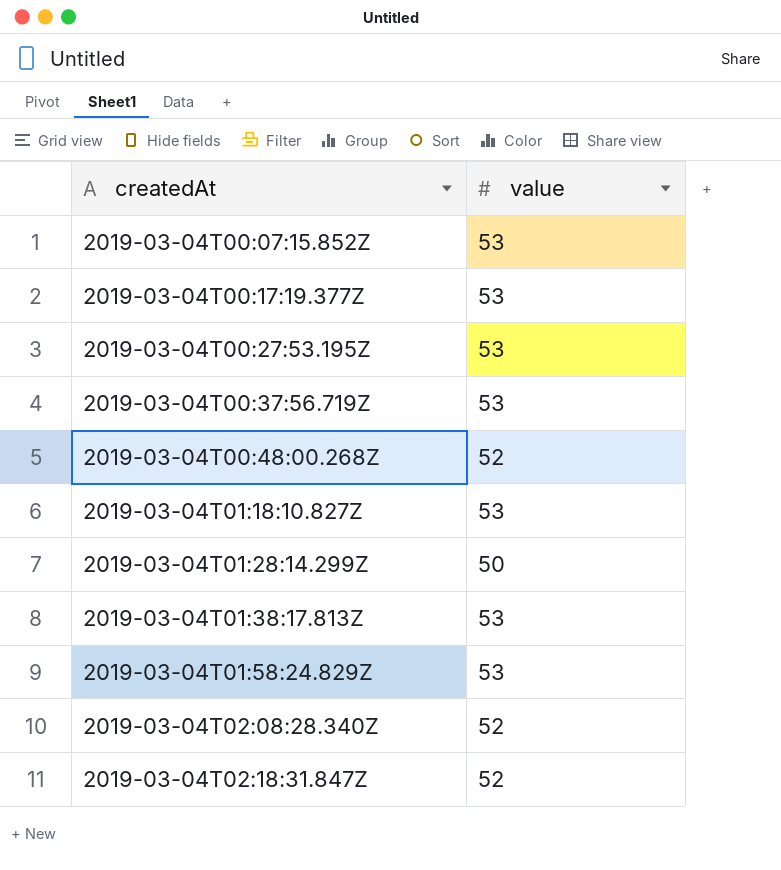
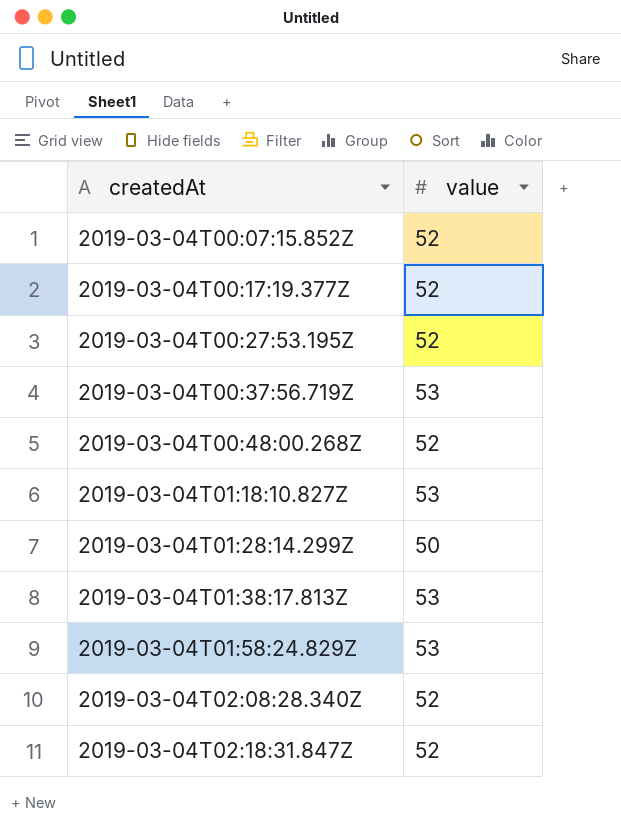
2019-03-04T00:07:15.852Z | value: 53 -> 52
2019-03-04T00:17:19.377Z | value: 53 -> 52
2019-03-04T00:27:53.195Z | value: 53 -> 52

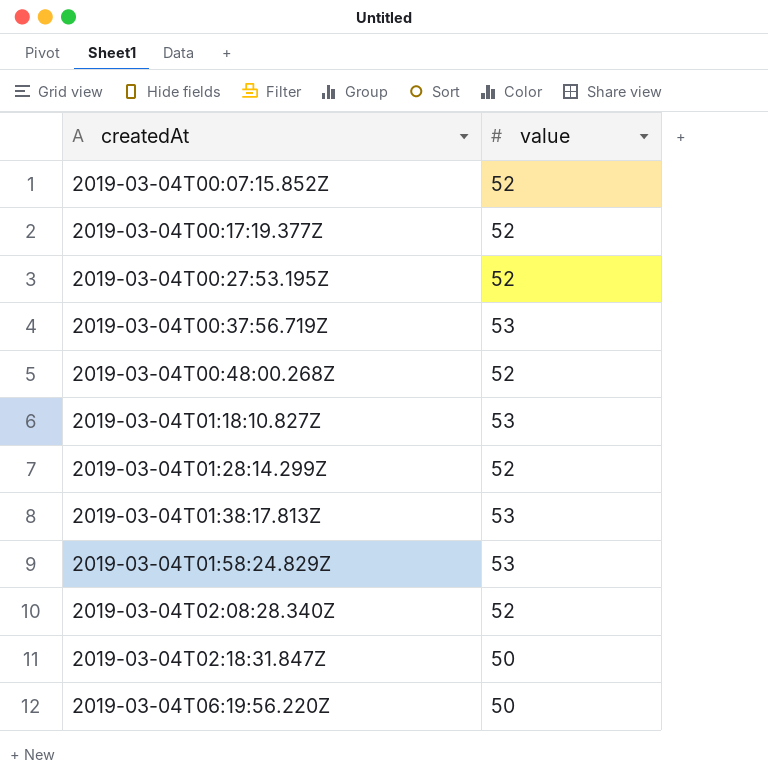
2019-03-04T01:28:14.299Z | value: 50 -> 52
2019-03-04T02:18:31.847Z | value: 52 -> 50
row 2019-03-04T06:19:56.220Z: none -> 50

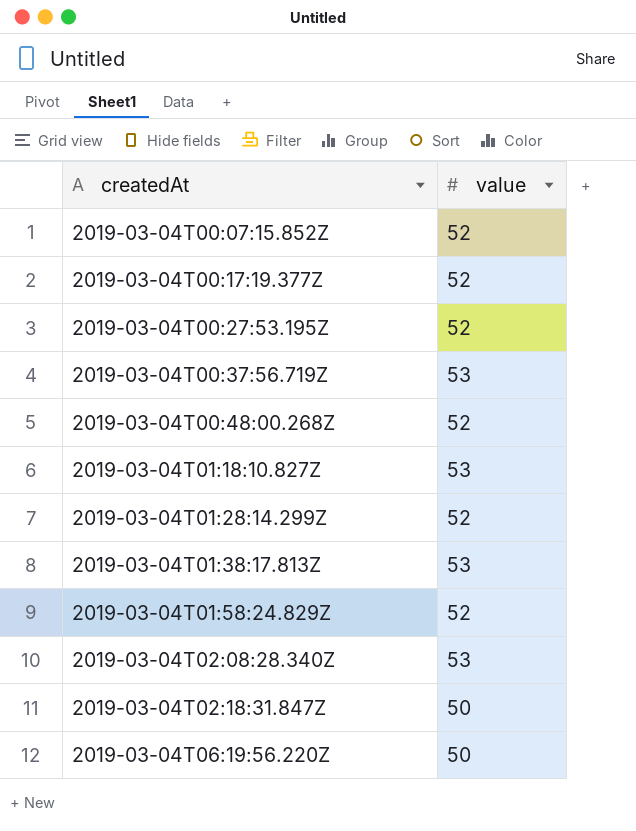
2019-03-04T01:58:24.829Z | value: 53 -> 52
2019-03-04T02:08:28.340Z | value: 52 -> 53

